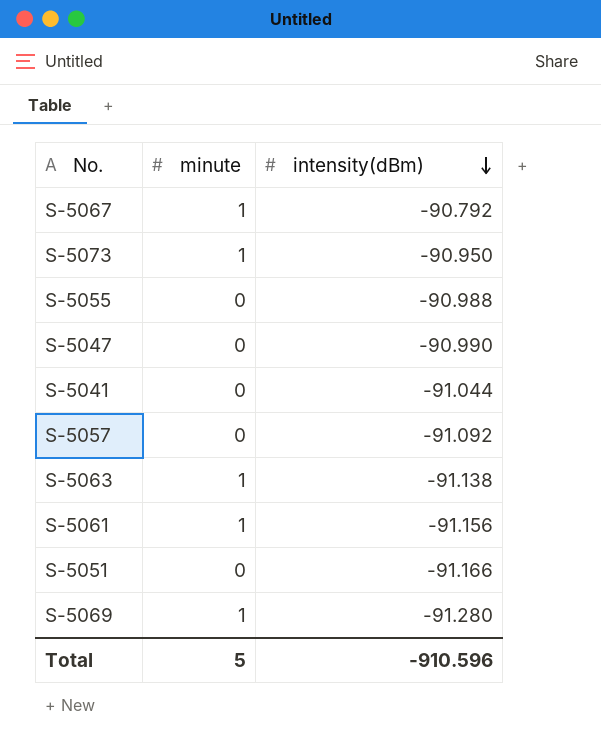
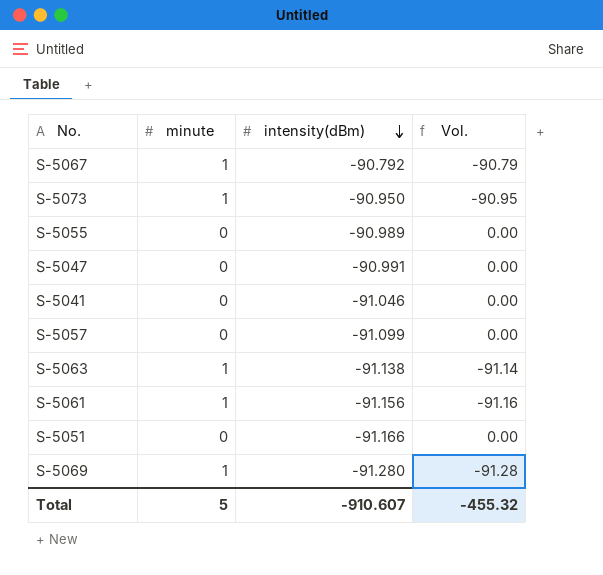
column Vol. | formula: none -> [minute] * [intensity(dBm)]
S-5055 | intensity(dBm): -90.988 -> -90.989
S-5047 | intensity(dBm): -90.990 -> -90.991
S-5041 | intensity(dBm): -91.044 -> -91.046
S-5057 | intensity(dBm): -91.092 -> -91.099
Total | intensity(dBm): -910.596 -> -910.607

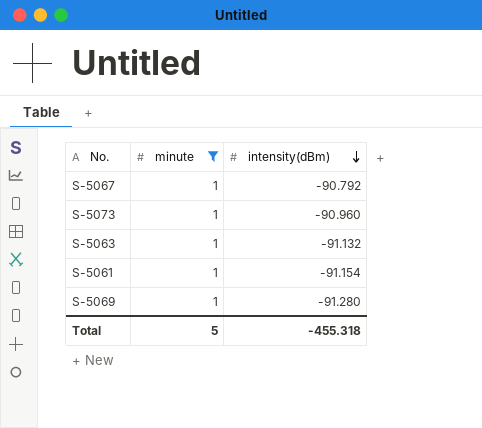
filter: none -> minute = 1
column Vol. | formula: [minute] * [intensity(dBm)] -> none
S-5073 | intensity(dBm): -90.950 -> -90.960
S-5063 | intensity(dBm): -91.138 -> -91.132
S-5061 | intensity(dBm): -91.156 -> -91.154
Total | intensity(dBm): -910.607 -> -455.318

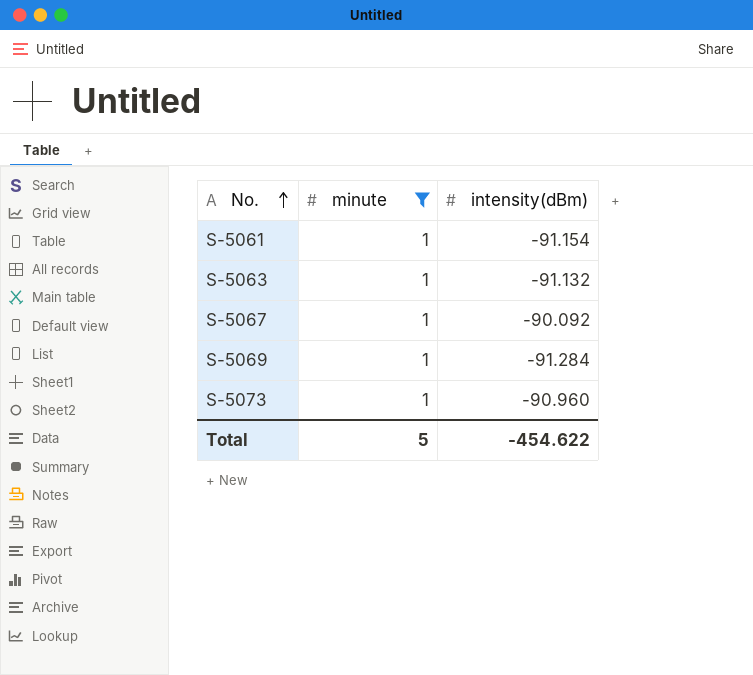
row order: intensity(dBm) descending -> No. ascending
S-5067 | intensity(dBm): -90.792 -> -90.092
S-5069 | intensity(dBm): -91.280 -> -91.284
Total | intensity(dBm): -455.318 -> -454.622

